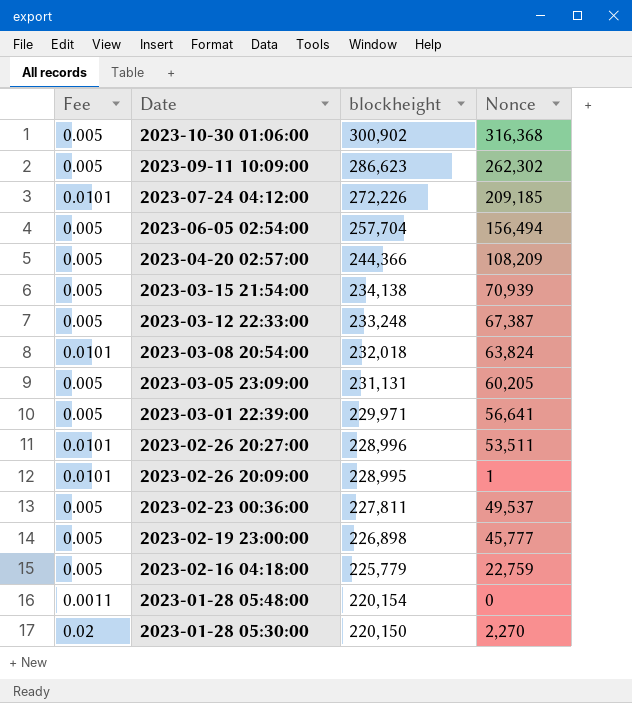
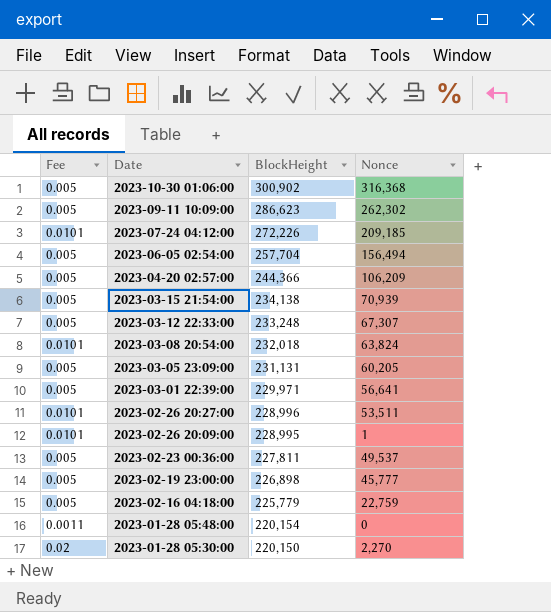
column name: blockheight -> BlockHeight
2023-04-20 02:57:00 | Nonce: 108,209 -> 106,209
2023-03-12 22:33:00 | Nonce: 67,387 -> 67,307

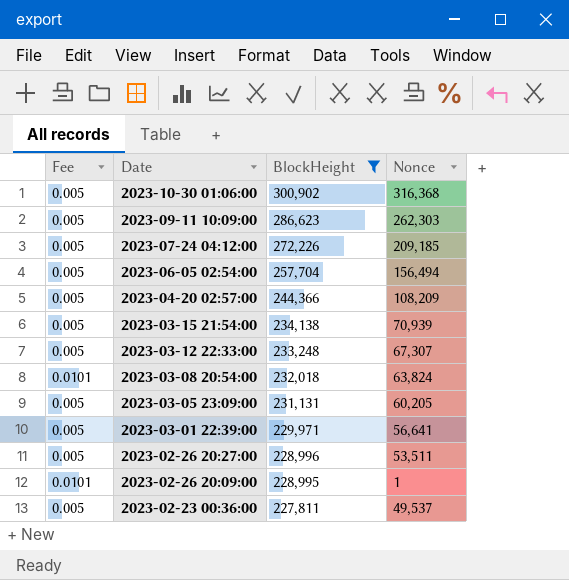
filter: none -> BlockHeight >= 227,811
2023-09-11 10:09:00 | Nonce: 262,302 -> 262,303
2023-07-24 04:12:00 | Fee: 0.0101 -> 0.005
2023-04-20 02:57:00 | Nonce: 106,209 -> 108,209
2023-02-26 20:27:00 | Fee: 0.0101 -> 0.005

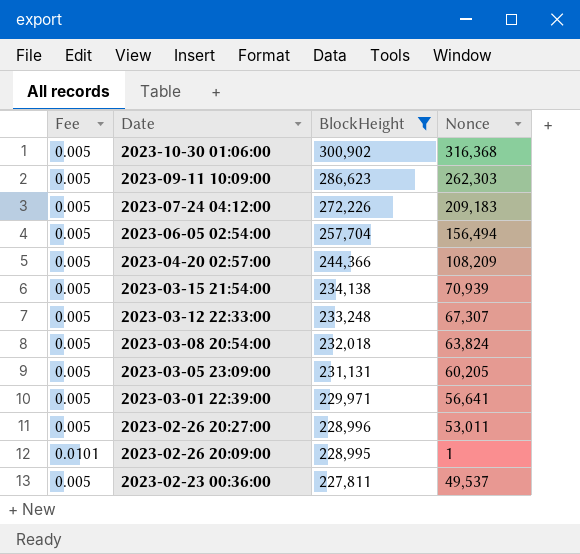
2023-07-24 04:12:00 | Nonce: 209,185 -> 209,183
2023-03-08 20:54:00 | Fee: 0.0101 -> 0.005
2023-02-26 20:27:00 | Nonce: 53,511 -> 53,011

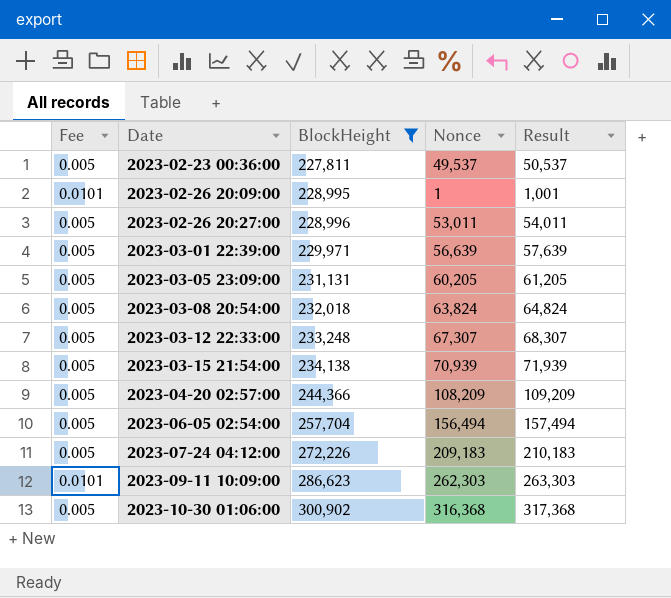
row order: Date descending -> Date ascending
column Result | formula: none -> [Nonce] + 1000
2023-03-01 22:39:00 | Nonce: 56,641 -> 56,639
2023-09-11 10:09:00 | Fee: 0.005 -> 0.0101

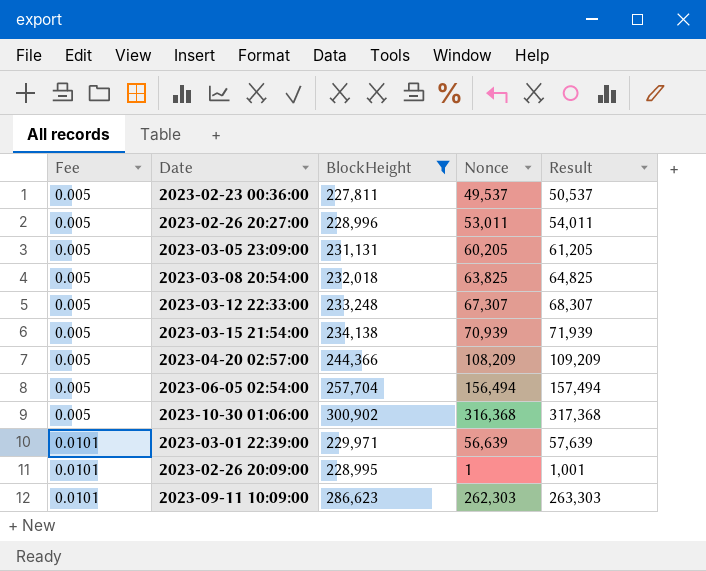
row order: Date ascending -> Fee ascending
row 2023-07-24 04:12:00: 0.005 | 272,226 | 209,183 | 210,183 -> none
2023-03-08 20:54:00 | Nonce: 63,824 -> 63,825
2023-03-08 20:54:00 | Result: 64,824 -> 64,825
2023-03-01 22:39:00 | Fee: 0.005 -> 0.0101

